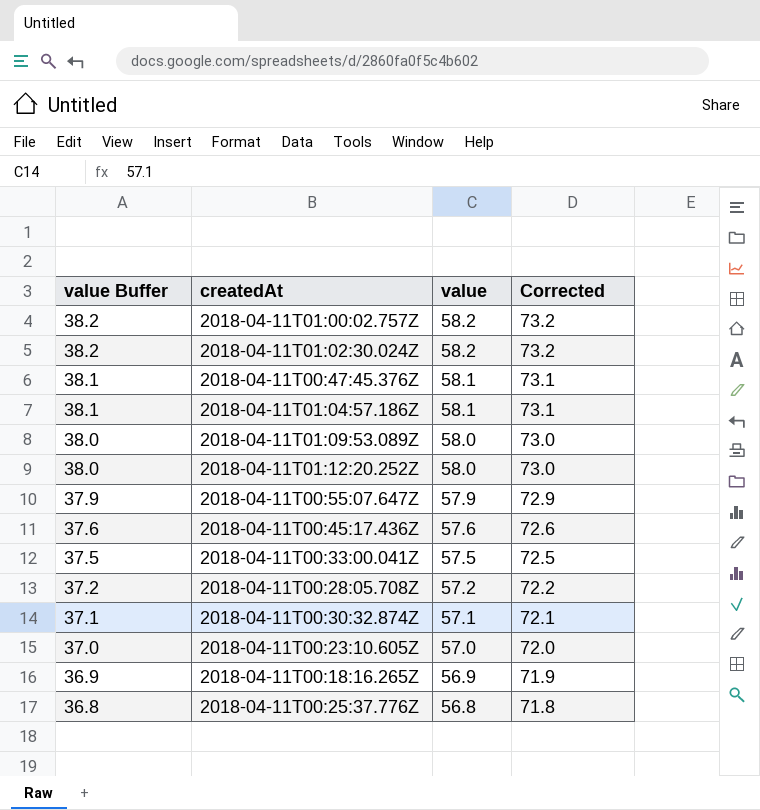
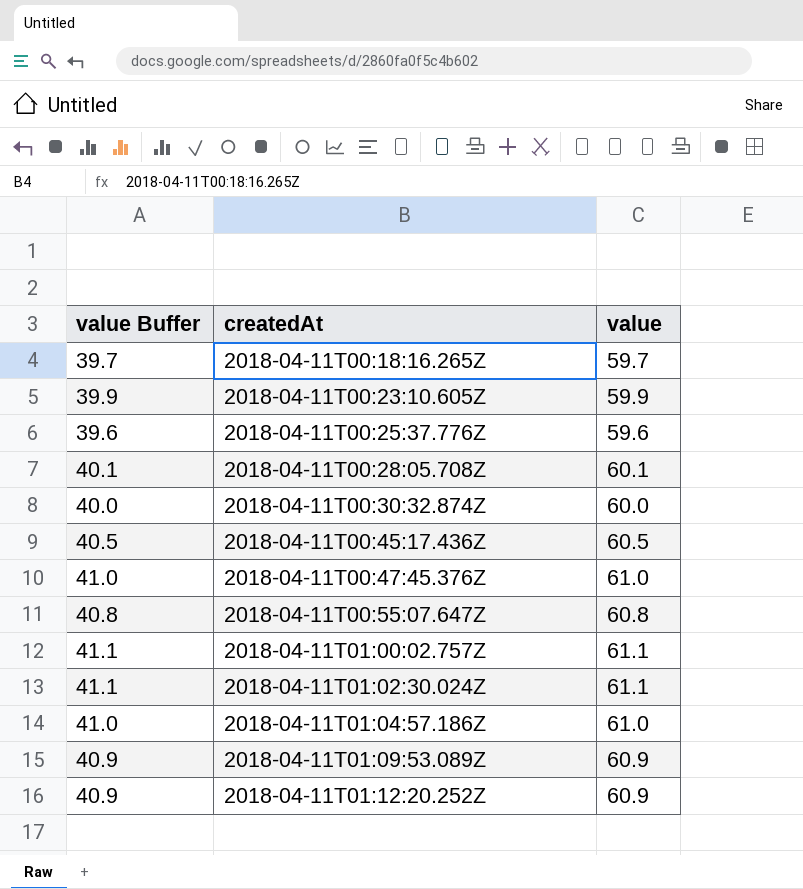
row order: value Buffer descending -> createdAt ascending
column Corrected | formula: [value] + 15 -> none
row 2018-04-11T00:33:00.041Z: 37.5 | 57.5 | 72.5 -> none
2018-04-11T00:18:16.265Z | value Buffer: 36.9 -> 39.7
2018-04-11T00:18:16.265Z | value: 56.9 -> 59.7
2018-04-11T00:23:10.605Z | value Buffer: 37.0 -> 39.9
2018-04-11T00:23:10.605Z | value: 57.0 -> 59.9
2018-04-11T00:25:37.776Z | value Buffer: 36.8 -> 39.6
2018-04-11T00:25:37.776Z | value: 56.8 -> 59.6
2018-04-11T00:28:05.708Z | value Buffer: 37.2 -> 40.1
2018-04-11T00:28:05.708Z | value: 57.2 -> 60.1
2018-04-11T00:30:32.874Z | value Buffer: 37.1 -> 40.0
2018-04-11T00:30:32.874Z | value: 57.1 -> 60.0
2018-04-11T00:45:17.436Z | value Buffer: 37.6 -> 40.5
2018-04-11T00:45:17.436Z | value: 57.6 -> 60.5
2018-04-11T00:47:45.376Z | value Buffer: 38.1 -> 41.0
2018-04-11T00:47:45.376Z | value: 58.1 -> 61.0
2018-04-11T00:55:07.647Z | value Buffer: 37.9 -> 40.8
2018-04-11T00:55:07.647Z | value: 57.9 -> 60.8
2018-04-11T01:00:02.757Z | value Buffer: 38.2 -> 41.1
2018-04-11T01:00:02.757Z | value: 58.2 -> 61.1
2018-04-11T01:02:30.024Z | value Buffer: 38.2 -> 41.1
2018-04-11T01:02:30.024Z | value: 58.2 -> 61.1
2018-04-11T01:04:57.186Z | value Buffer: 38.1 -> 41.0
2018-04-11T01:04:57.186Z | value: 58.1 -> 61.0
2018-04-11T01:09:53.089Z | value Buffer: 38.0 -> 40.9
2018-04-11T01:09:53.089Z | value: 58.0 -> 60.9
2018-04-11T01:12:20.252Z | value Buffer: 38.0 -> 40.9
2018-04-11T01:12:20.252Z | value: 58.0 -> 60.9

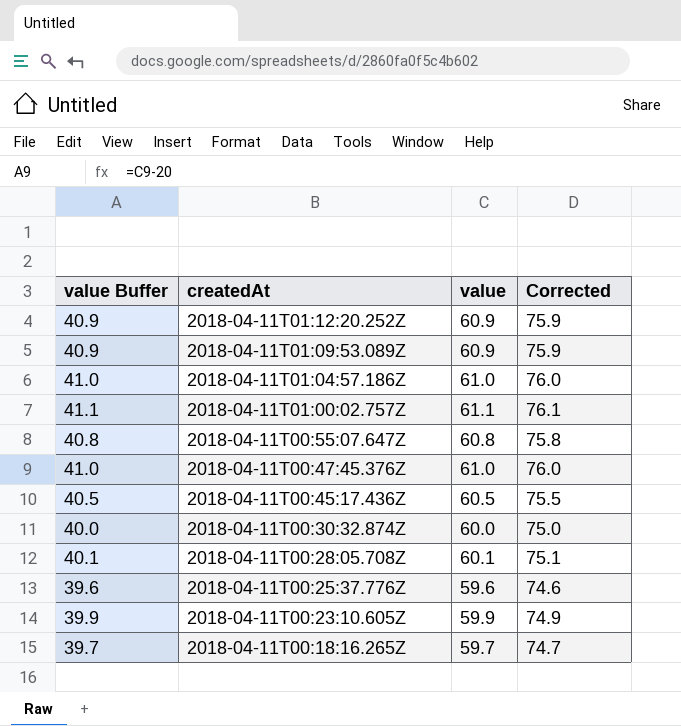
row order: createdAt ascending -> createdAt descending
column Corrected | formula: none -> [value] + 15
row 2018-04-11T01:02:30.024Z: 41.1 | 61.1 -> none

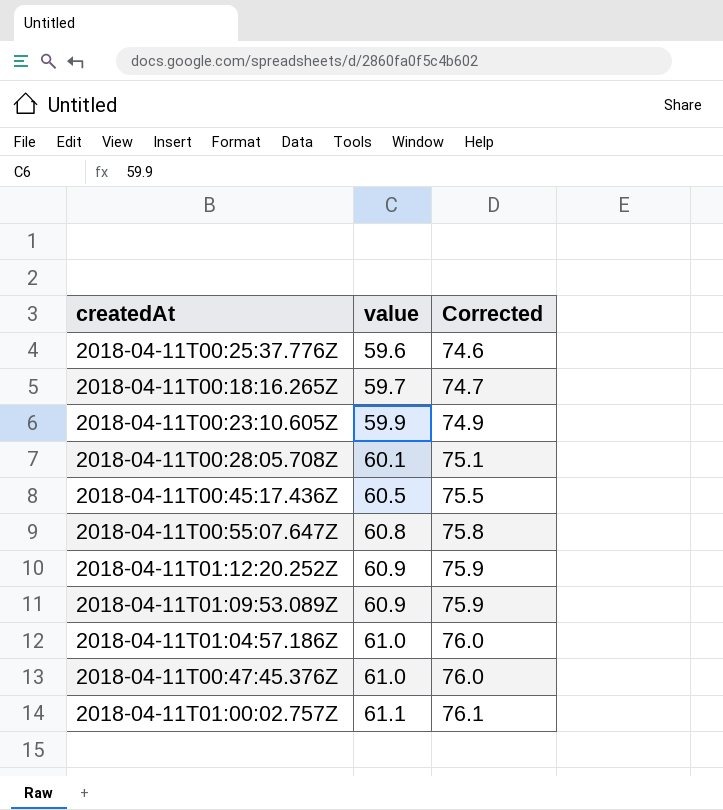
row order: createdAt descending -> value ascending
column value Buffer | formula: [value] - 20 -> none
row 2018-04-11T00:30:32.874Z: 40.0 | 60.0 | 75.0 -> none

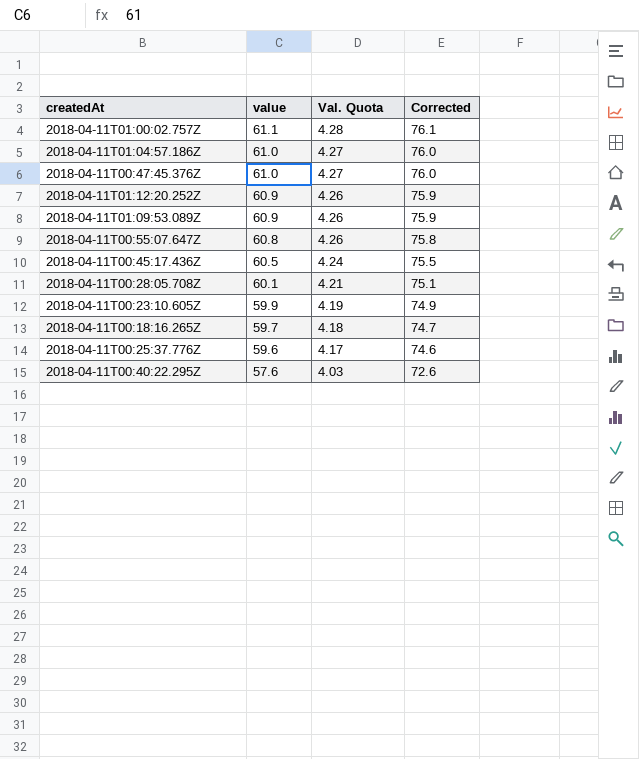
row order: value ascending -> value descending
column Val. Quota | formula: none -> [value] * 0.07
row 2018-04-11T00:40:22.295Z: none -> 57.6 | 4.03 | 72.6

